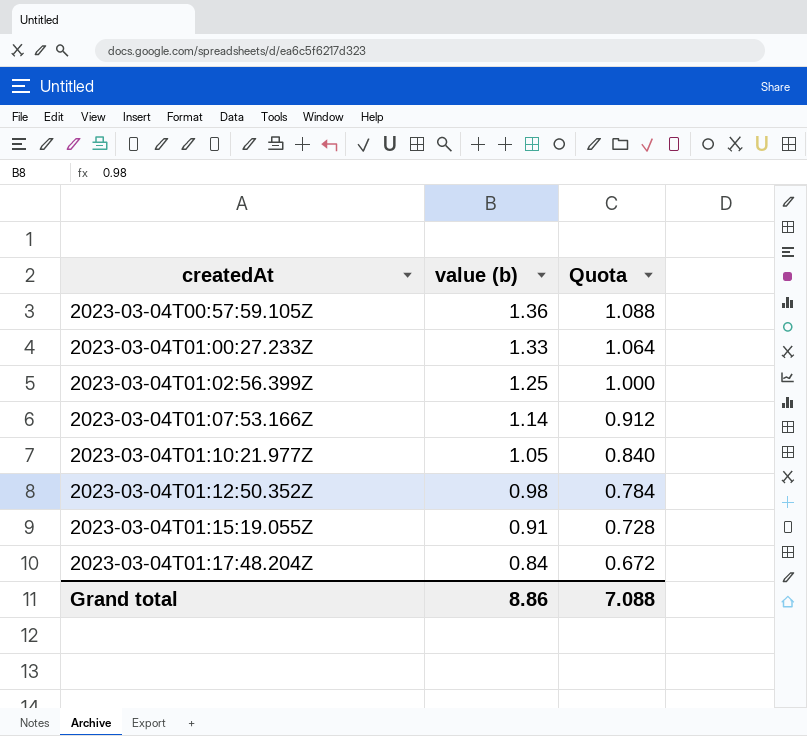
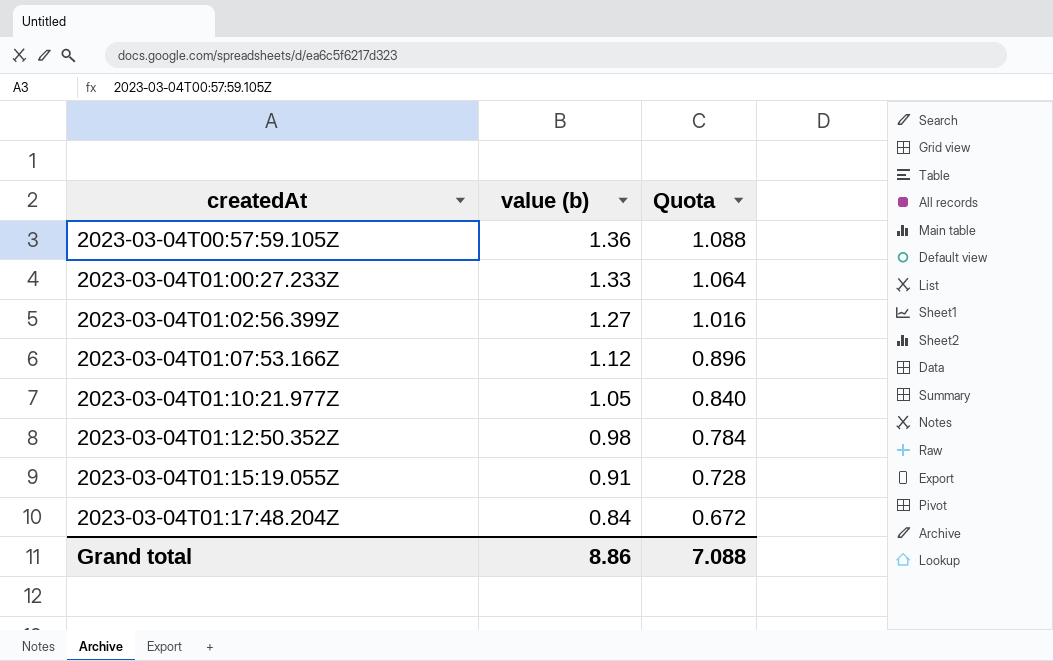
2023-03-04T01:02:56.399Z | value (b): 1.25 -> 1.27
2023-03-04T01:02:56.399Z | Quota: 1.000 -> 1.016
2023-03-04T01:07:53.166Z | value (b): 1.14 -> 1.12
2023-03-04T01:07:53.166Z | Quota: 0.912 -> 0.896

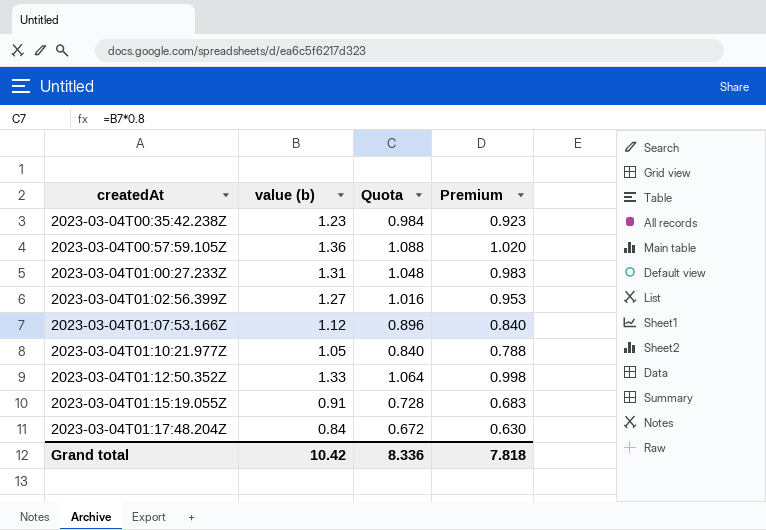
column Premium | formula: none -> [value (b)] * 0.75
row 2023-03-04T00:35:42.238Z: none -> 1.23 | 0.984 | 0.923
2023-03-04T01:00:27.233Z | value (b): 1.33 -> 1.31
2023-03-04T01:00:27.233Z | Quota: 1.064 -> 1.048
2023-03-04T01:12:50.352Z | value (b): 0.98 -> 1.33
2023-03-04T01:12:50.352Z | Quota: 0.784 -> 1.064
Grand total | value (b): 8.86 -> 10.42
Grand total | Quota: 7.088 -> 8.336

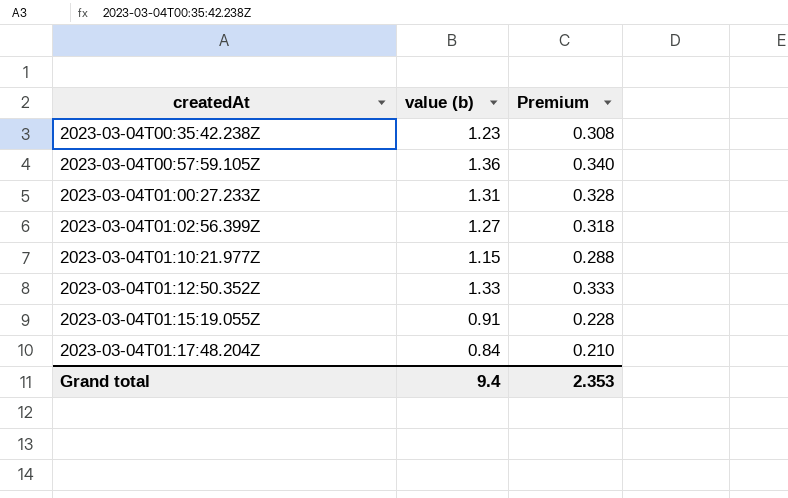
column Quota | formula: [value (b)] * 0.8 -> none
column Premium | formula: [value (b)] * 0.75 -> [value (b)] * 0.25
row 2023-03-04T01:07:53.166Z: 1.12 | 0.896 | 0.840 -> none
2023-03-04T01:10:21.977Z | value (b): 1.05 -> 1.15
Grand total | value (b): 10.42 -> 9.4
Grand total | Premium: 7.818 -> 2.353

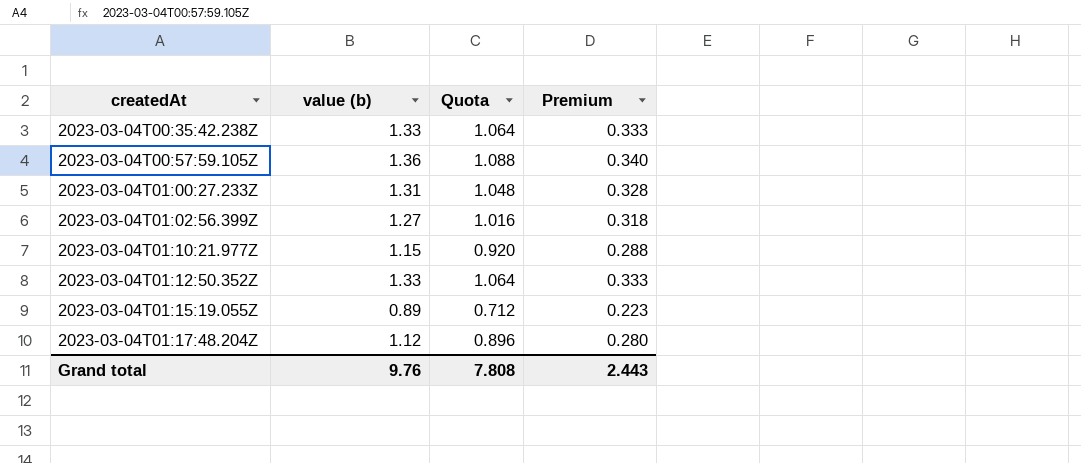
column Quota | formula: none -> [value (b)] * 0.8
2023-03-04T00:35:42.238Z | value (b): 1.23 -> 1.33
2023-03-04T00:35:42.238Z | Premium: 0.308 -> 0.333
2023-03-04T01:15:19.055Z | value (b): 0.91 -> 0.89
2023-03-04T01:15:19.055Z | Premium: 0.228 -> 0.223
2023-03-04T01:17:48.204Z | value (b): 0.84 -> 1.12
2023-03-04T01:17:48.204Z | Premium: 0.210 -> 0.280
Grand total | value (b): 9.4 -> 9.76
Grand total | Premium: 2.353 -> 2.443

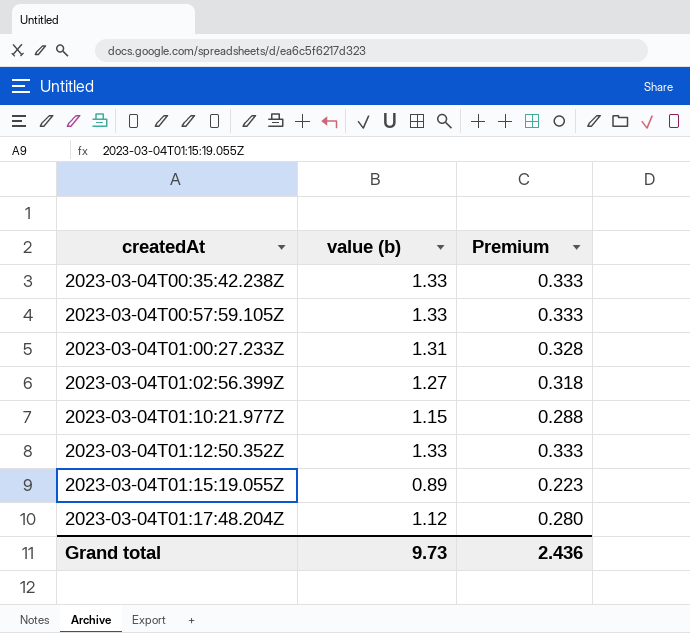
column Quota | formula: [value (b)] * 0.8 -> none
2023-03-04T00:57:59.105Z | value (b): 1.36 -> 1.33
2023-03-04T00:57:59.105Z | Premium: 0.340 -> 0.333
Grand total | value (b): 9.76 -> 9.73
Grand total | Premium: 2.443 -> 2.436

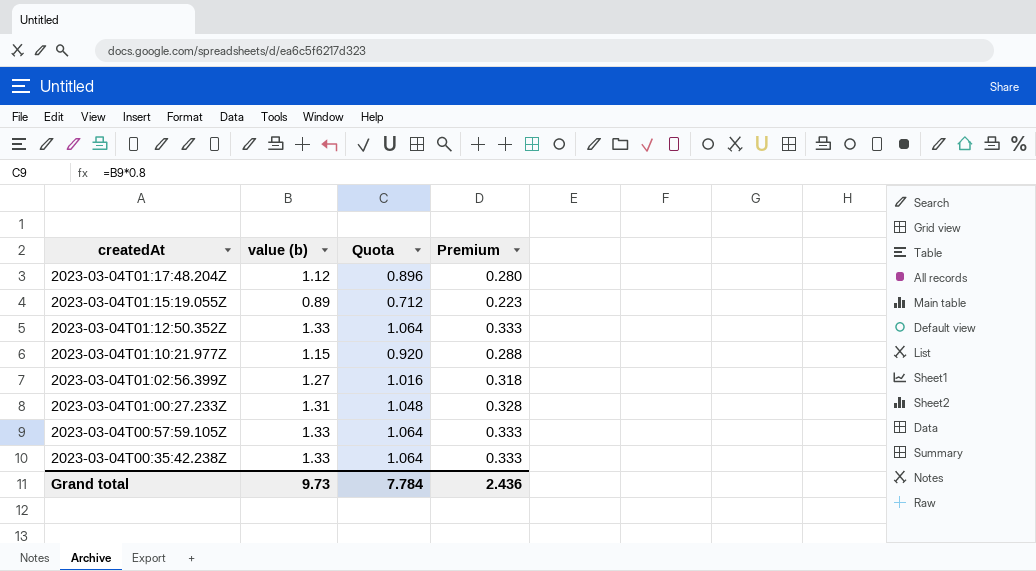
row order: createdAt ascending -> createdAt descending
column Quota | formula: none -> [value (b)] * 0.8

